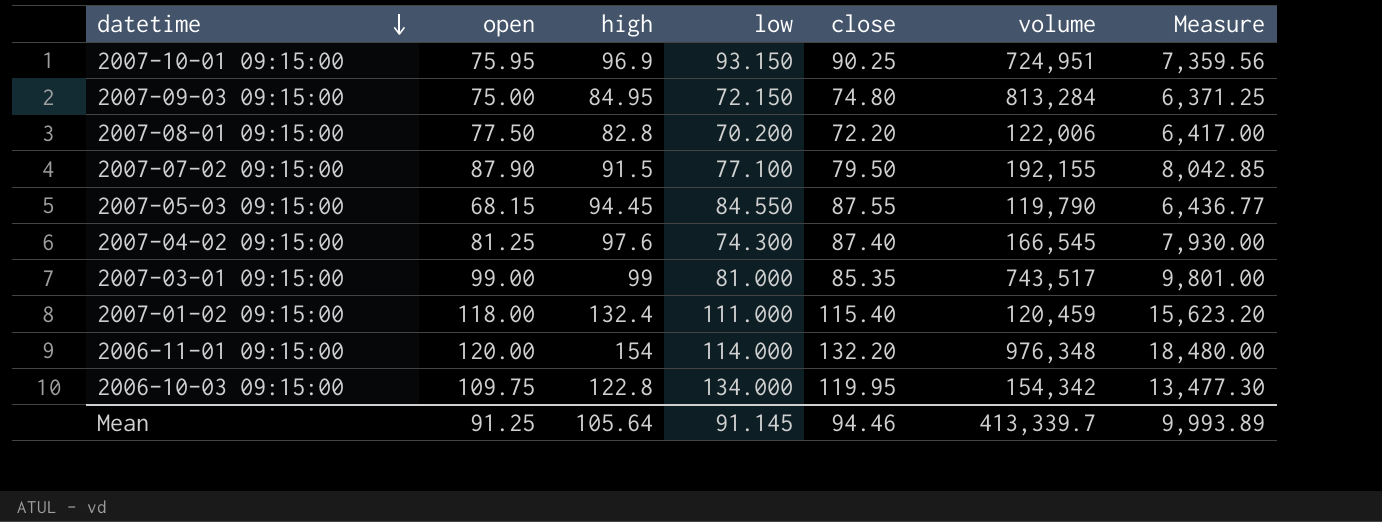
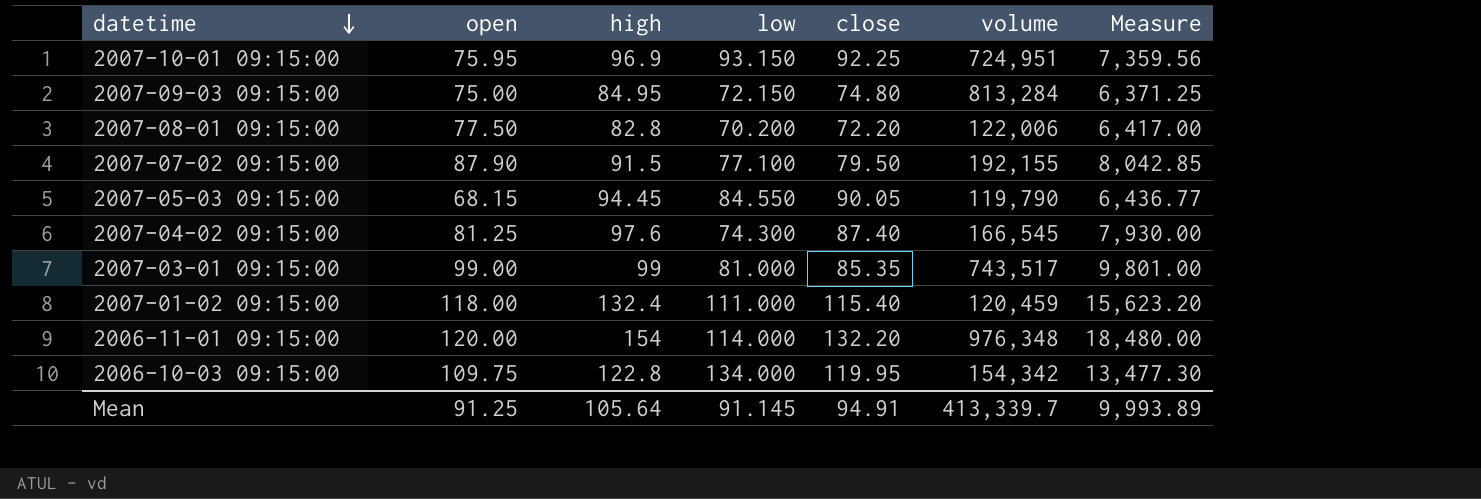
2007-10-01 09:15:00 | close: 90.25 -> 92.25
2007-05-03 09:15:00 | close: 87.55 -> 90.05
Mean | close: 94.46 -> 94.91

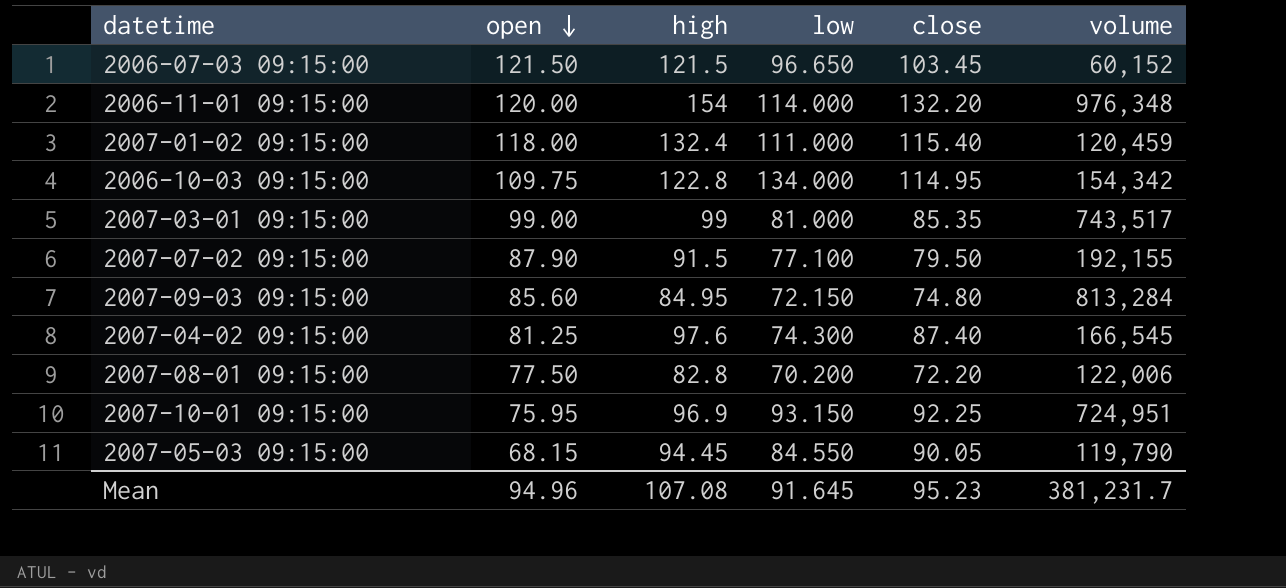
row order: datetime descending -> open descending
column Measure | formula: [open] * [high] -> none
row 2006-07-03 09:15:00: none -> 121.50 | 121.5 | 96.650 | 103.45 | 60,152
2006-10-03 09:15:00 | close: 119.95 -> 114.95
2007-09-03 09:15:00 | open: 75.00 -> 85.60
Mean | open: 91.25 -> 94.96
Mean | high: 105.64 -> 107.08
Mean | low: 91.145 -> 91.645
Mean | close: 94.91 -> 95.23
Mean | volume: 413,339.7 -> 381,231.7

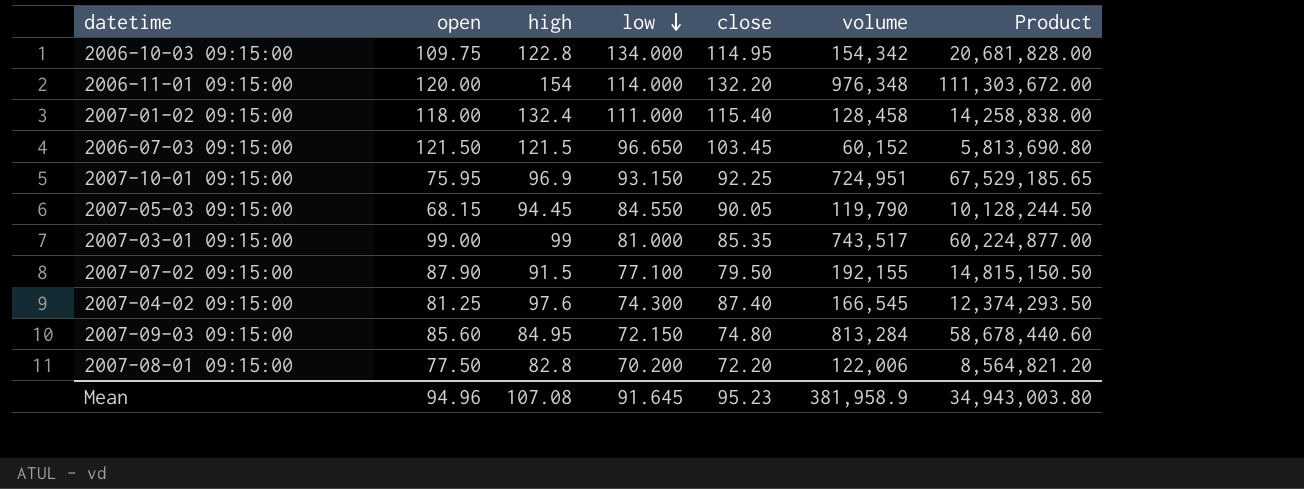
row order: open descending -> low descending
column Product | formula: none -> [low] * [volume]
2007-01-02 09:15:00 | volume: 120,459 -> 128,458
Mean | volume: 381,231.7 -> 381,958.9

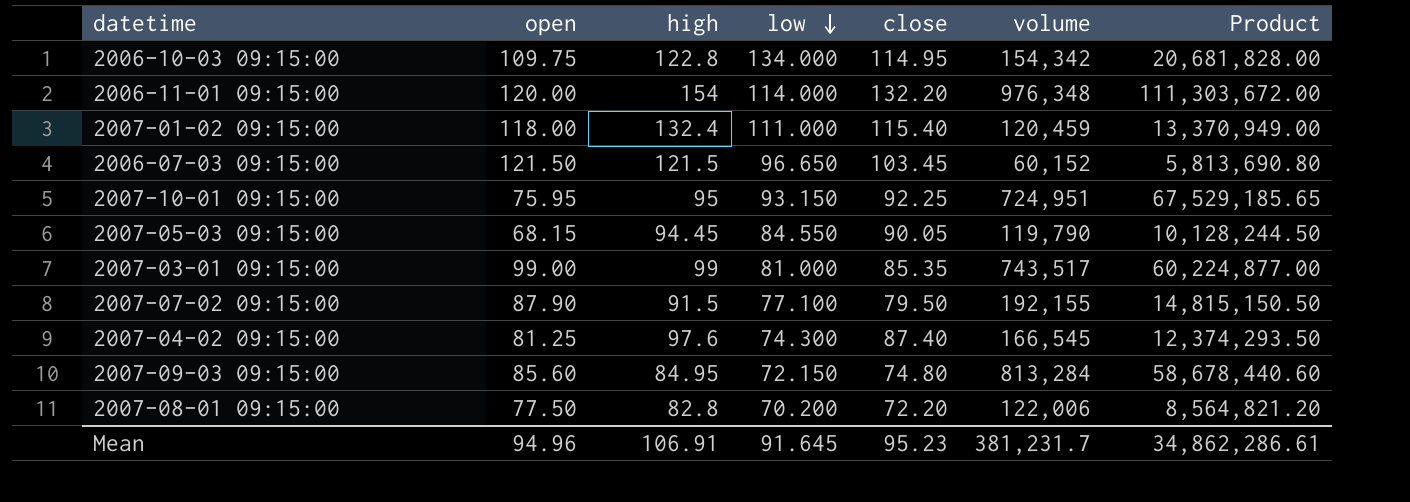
2007-01-02 09:15:00 | volume: 128,458 -> 120,459
2007-01-02 09:15:00 | Product: 14,258,838.00 -> 13,370,949.00
2007-10-01 09:15:00 | high: 96.9 -> 95
Mean | high: 107.08 -> 106.91
Mean | volume: 381,958.9 -> 381,231.7
Mean | Product: 34,943,003.80 -> 34,862,286.61

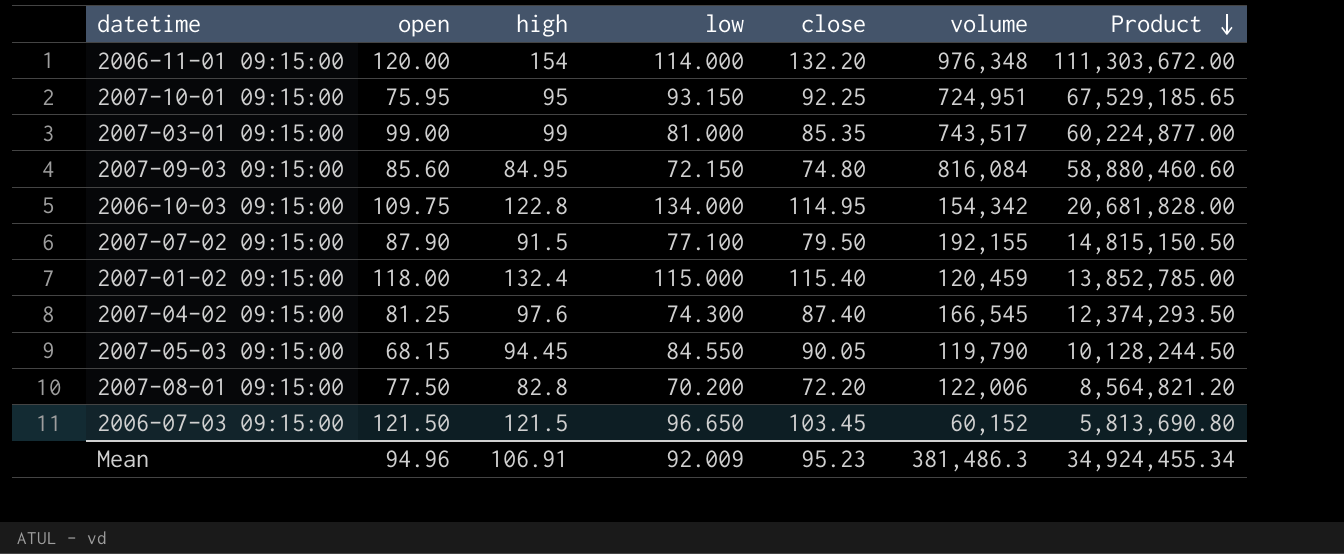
row order: low descending -> Product descending
2007-09-03 09:15:00 | volume: 813,284 -> 816,084
2007-09-03 09:15:00 | Product: 58,678,440.60 -> 58,880,460.60
2007-01-02 09:15:00 | low: 111.000 -> 115.000
2007-01-02 09:15:00 | Product: 13,370,949.00 -> 13,852,785.00
Mean | low: 91.645 -> 92.009
Mean | volume: 381,231.7 -> 381,486.3
Mean | Product: 34,862,286.61 -> 34,924,455.34

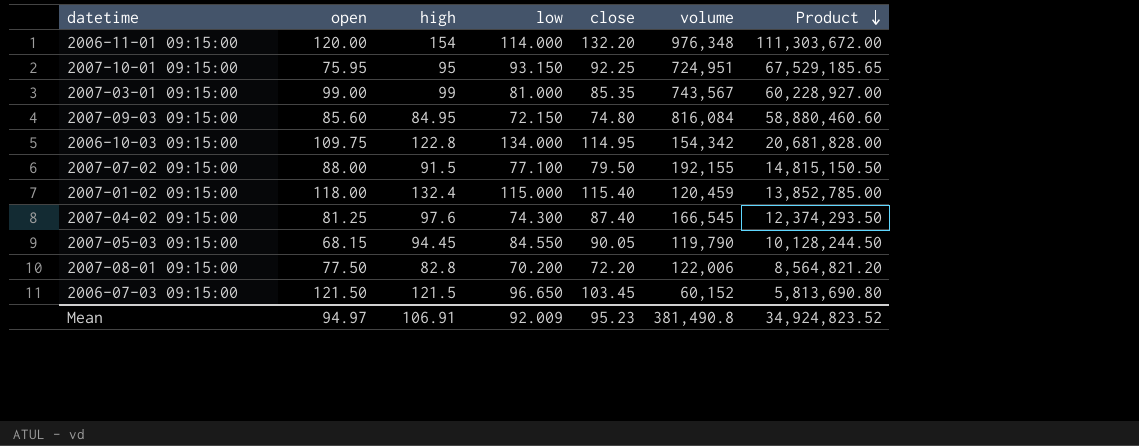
2007-03-01 09:15:00 | volume: 743,517 -> 743,567
2007-03-01 09:15:00 | Product: 60,224,877.00 -> 60,228,927.00
2007-07-02 09:15:00 | open: 87.90 -> 88.00
Mean | open: 94.96 -> 94.97
Mean | volume: 381,486.3 -> 381,490.8
Mean | Product: 34,924,455.34 -> 34,924,823.52

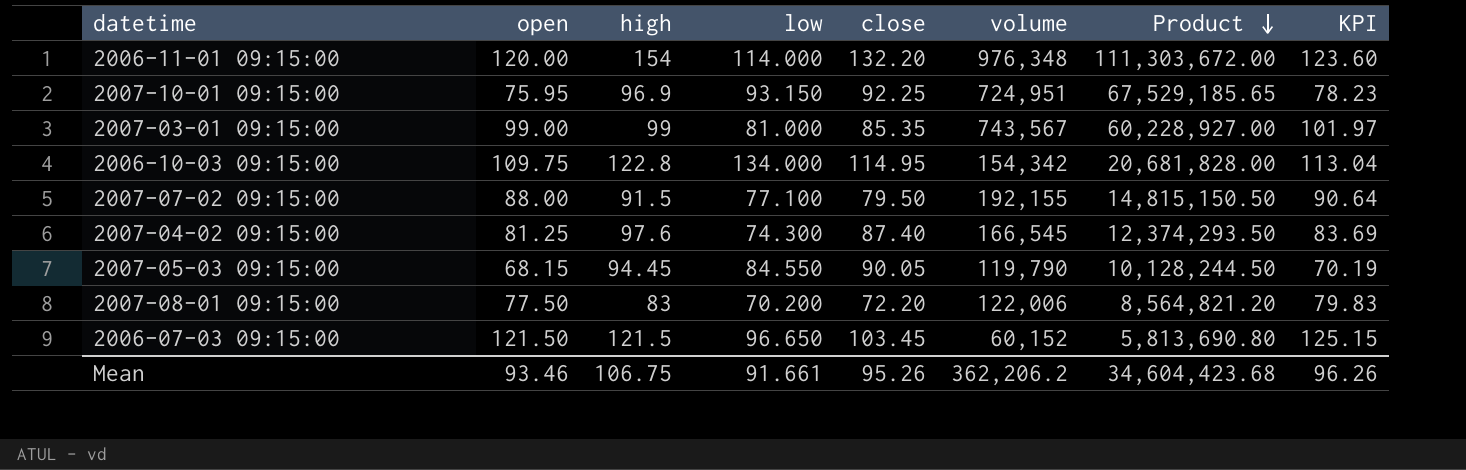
column KPI | formula: none -> [open] * 1.03
row 2007-09-03 09:15:00: 85.60 | 84.95 | 72.150 | 74.80 | 816,084 | 58,880,460.60 -> none
row 2007-01-02 09:15:00: 118.00 | 132.4 | 115.000 | 115.40 | 120,459 | 13,852,785.00 -> none
2007-10-01 09:15:00 | high: 95 -> 96.9
2007-08-01 09:15:00 | high: 82.8 -> 83
Mean | open: 94.97 -> 93.46
Mean | high: 106.91 -> 106.75
Mean | low: 92.009 -> 91.661
Mean | close: 95.23 -> 95.26
Mean | volume: 381,490.8 -> 362,206.2
Mean | Product: 34,924,823.52 -> 34,604,423.68

